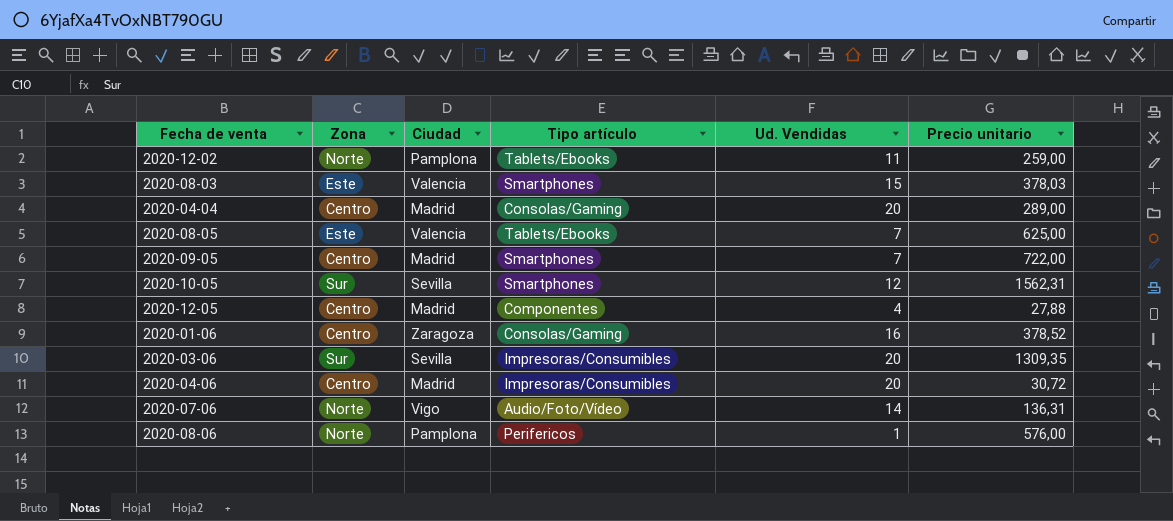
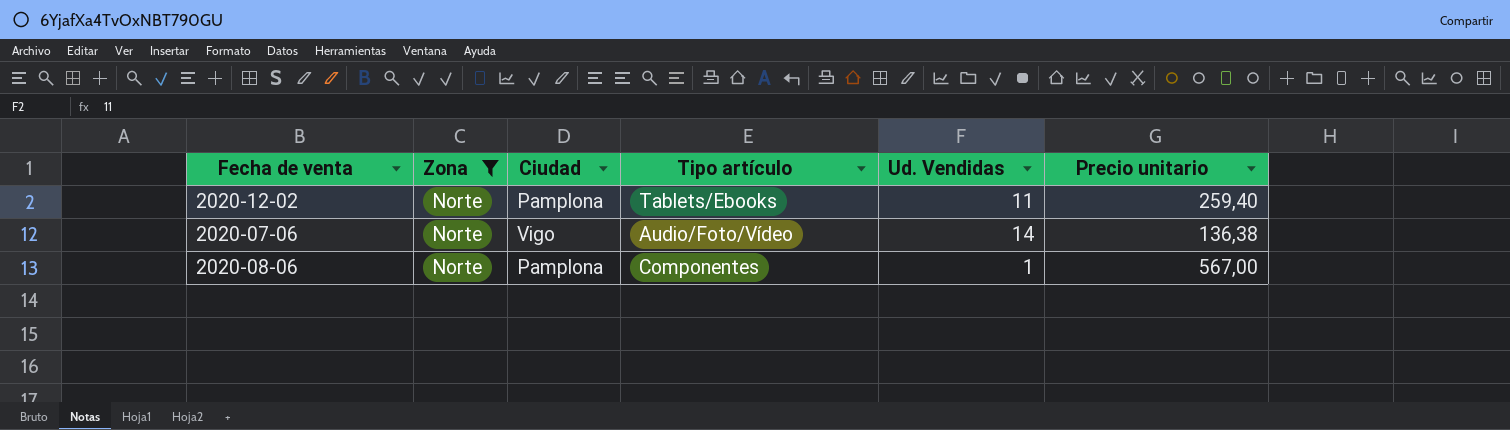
filter: none -> Zona = Norte
2020-12-02 | Precio unitario: 259,00 -> 259,40
2020-07-06 | Precio unitario: 136,31 -> 136,38
2020-08-06 | Tipo artículo: Perifericos -> Componentes
2020-08-06 | Precio unitario: 576,00 -> 567,00

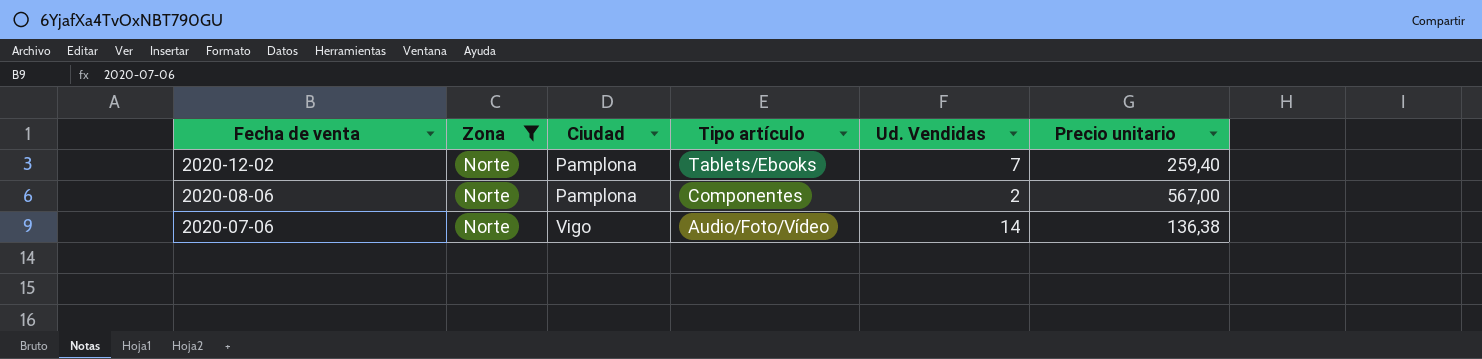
row order: none -> Fecha de venta descending
2020-12-02 | Ud. Vendidas: 11 -> 7
2020-08-06 | Ud. Vendidas: 1 -> 2

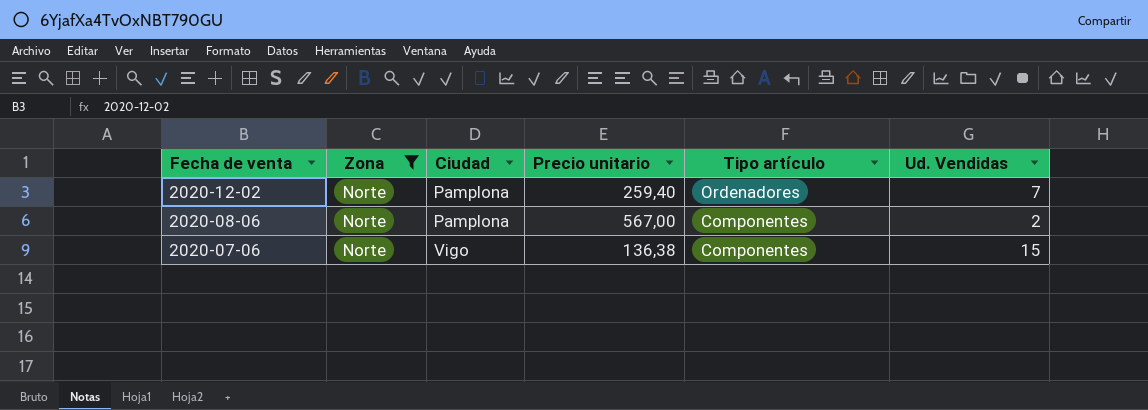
column Precio unitario | position: 6 -> 4
2020-12-02 | Tipo artículo: Tablets/Ebooks -> Ordenadores
2020-07-06 | Tipo artículo: Audio/Foto/Vídeo -> Componentes
2020-07-06 | Ud. Vendidas: 14 -> 15

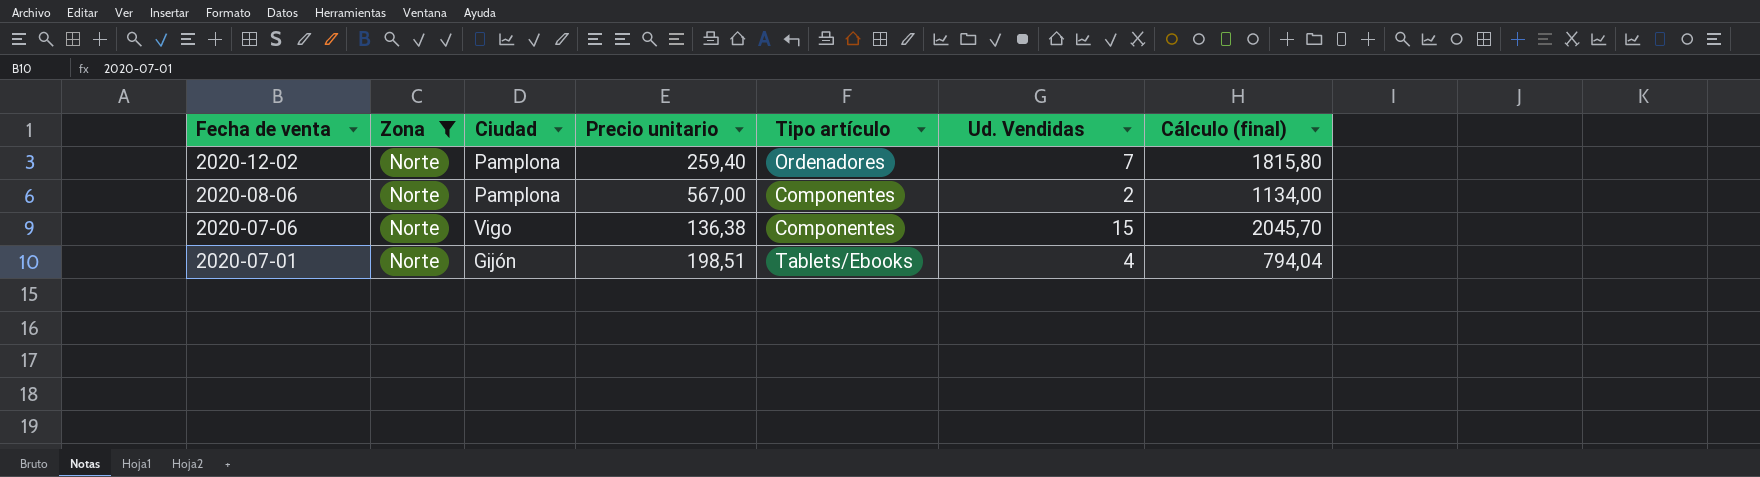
column Cálculo (final) | formula: none -> [Precio unitario] * [Ud. Vendidas]
row 2020-07-01: none -> Norte | Gijón | 198,51 | Tablets/Ebooks | 4 | 794,04

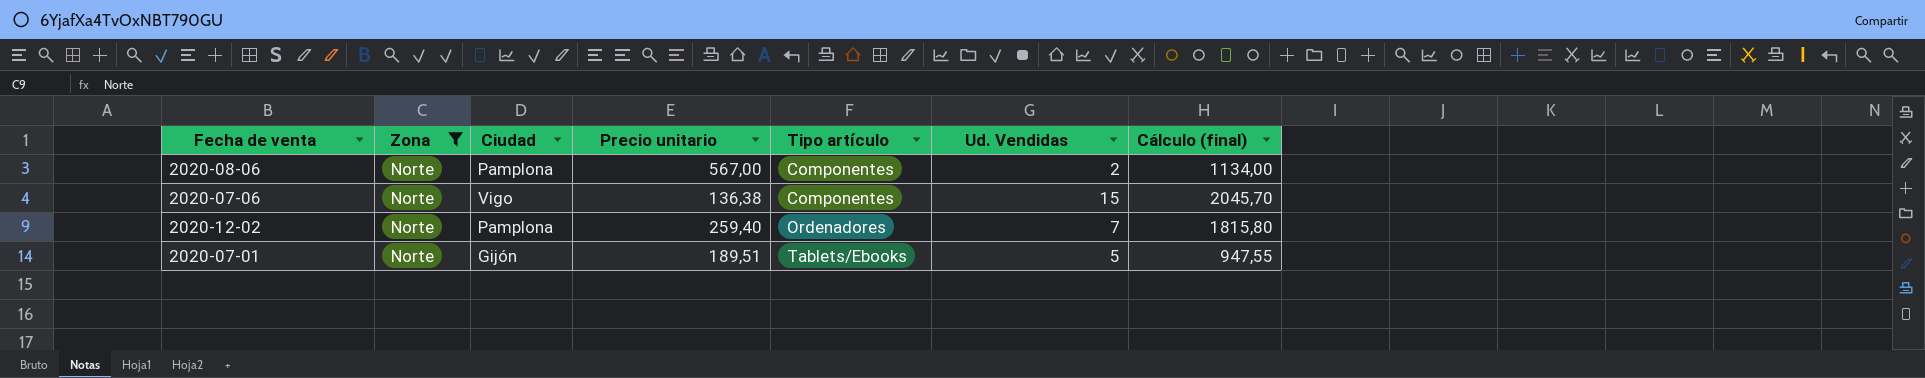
row order: Fecha de venta descending -> Tipo artículo ascending
2020-07-01 | Precio unitario: 198,51 -> 189,51
2020-07-01 | Ud. Vendidas: 4 -> 5
2020-07-01 | Cálculo (final): 794,04 -> 947,55

